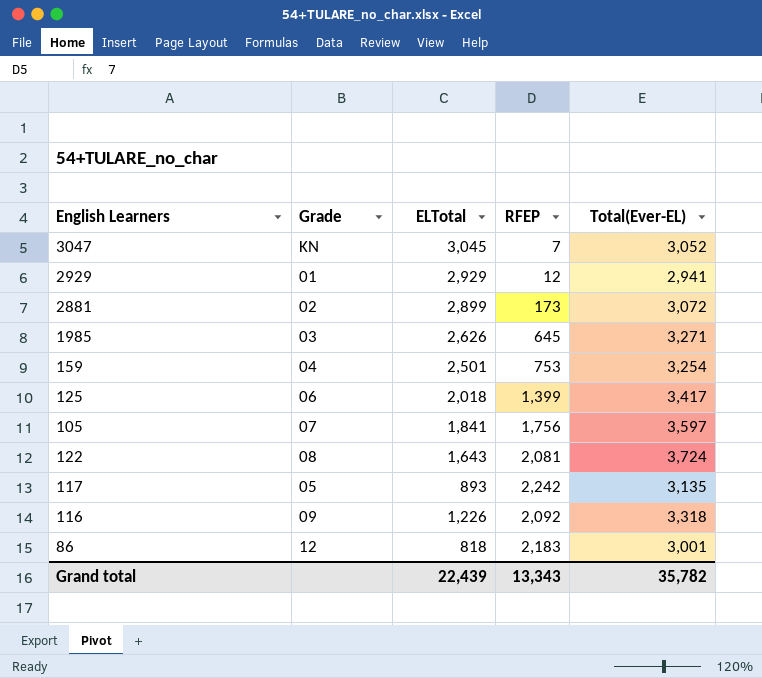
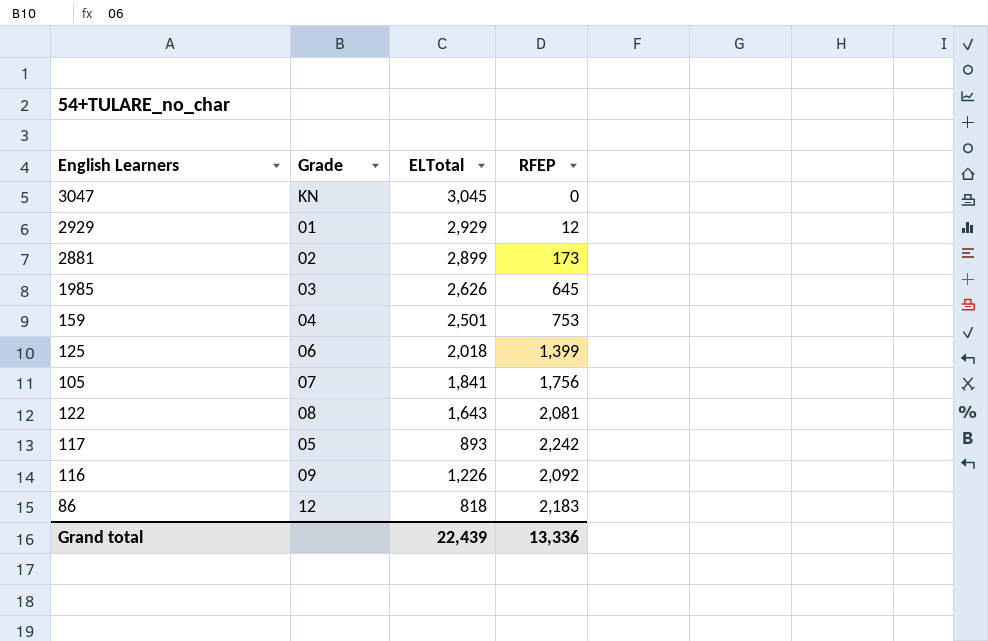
column Total(Ever-EL) | formula: [ELTotal] + [RFEP] -> none
3047 | RFEP: 7 -> 0
Grand total | RFEP: 13,343 -> 13,336

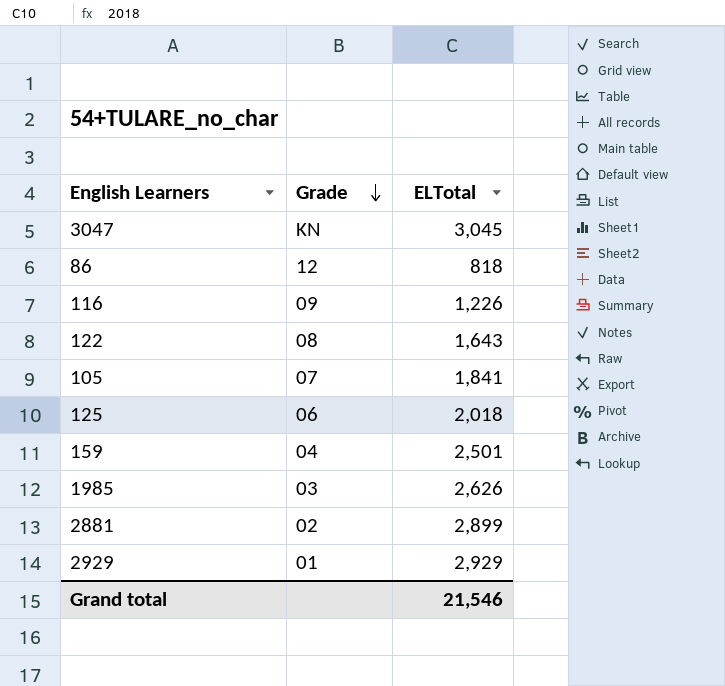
row order: none -> Grade descending
column RFEP | position: 4 -> none
row 117: 05 | 893 | 2,242 -> none
Grand total | ELTotal: 22,439 -> 21,546

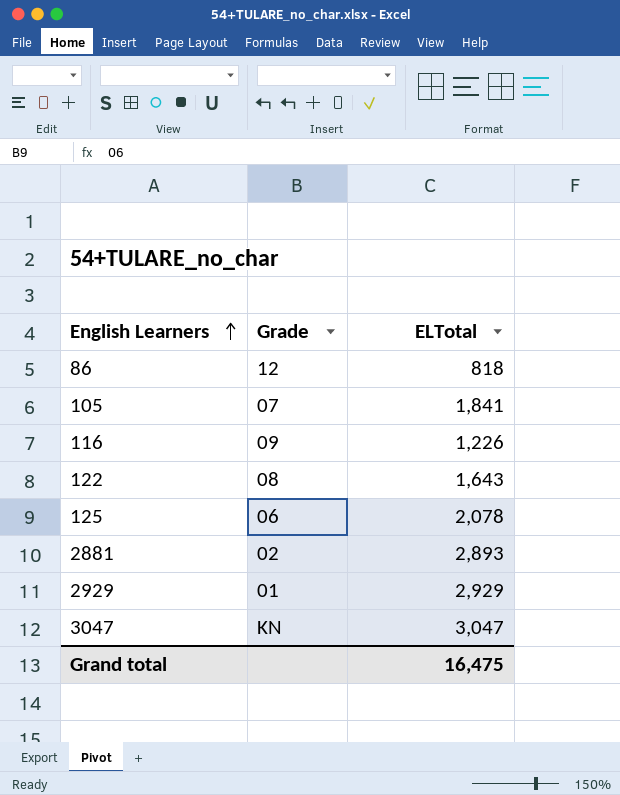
row order: Grade descending -> English Learners ascending
row 159: 04 | 2,501 -> none
row 1985: 03 | 2,626 -> none
125 | ELTotal: 2,018 -> 2,078
2881 | ELTotal: 2,899 -> 2,893
3047 | ELTotal: 3,045 -> 3,047
Grand total | ELTotal: 21,546 -> 16,475

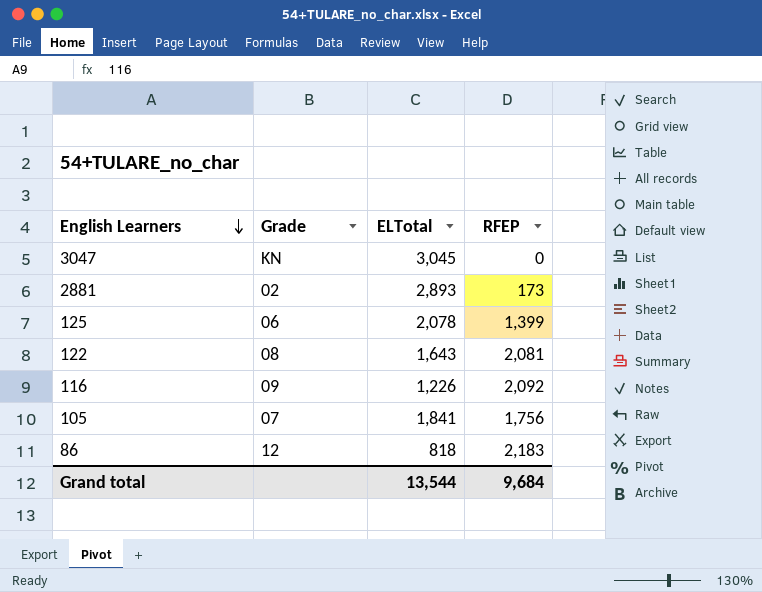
row order: English Learners ascending -> English Learners descending
column RFEP | position: none -> 4
row 2929: 01 | 2,929 -> none
3047 | ELTotal: 3,047 -> 3,045
Grand total | ELTotal: 16,475 -> 13,544

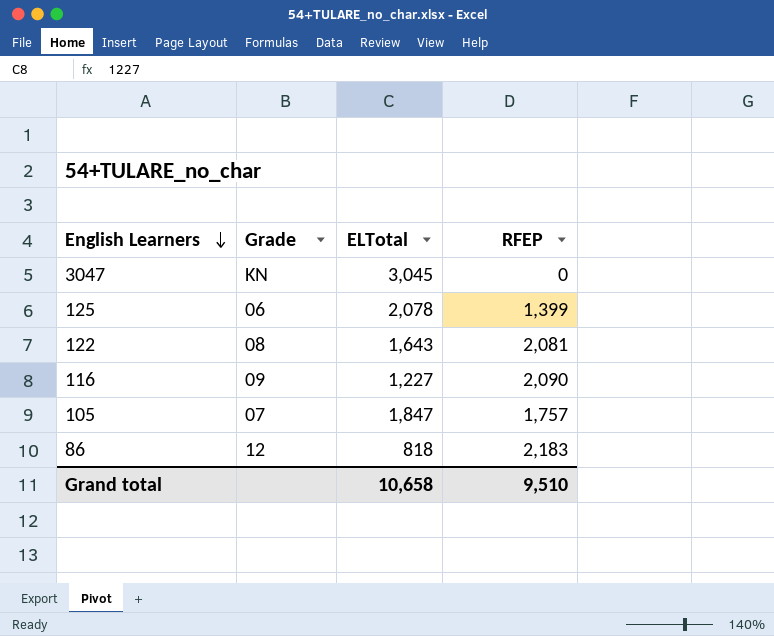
row 2881: 02 | 2,893 | 173 -> none
116 | ELTotal: 1,226 -> 1,227
116 | RFEP: 2,092 -> 2,090
105 | ELTotal: 1,841 -> 1,847
105 | RFEP: 1,756 -> 1,757
Grand total | ELTotal: 13,544 -> 10,658
Grand total | RFEP: 9,684 -> 9,510

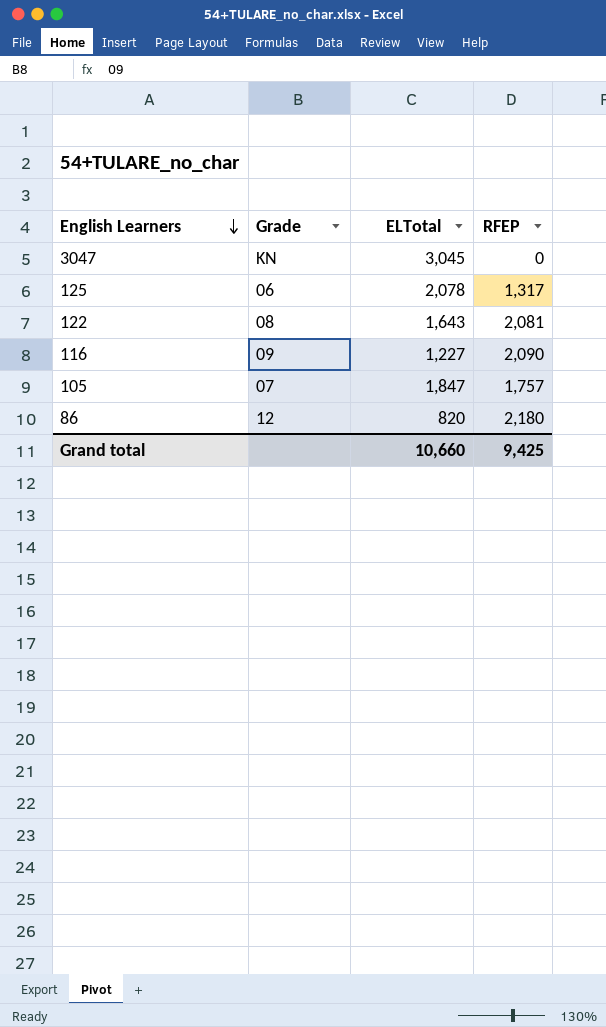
125 | RFEP: 1,399 -> 1,317
86 | ELTotal: 818 -> 820
86 | RFEP: 2,183 -> 2,180
Grand total | ELTotal: 10,658 -> 10,660
Grand total | RFEP: 9,510 -> 9,425

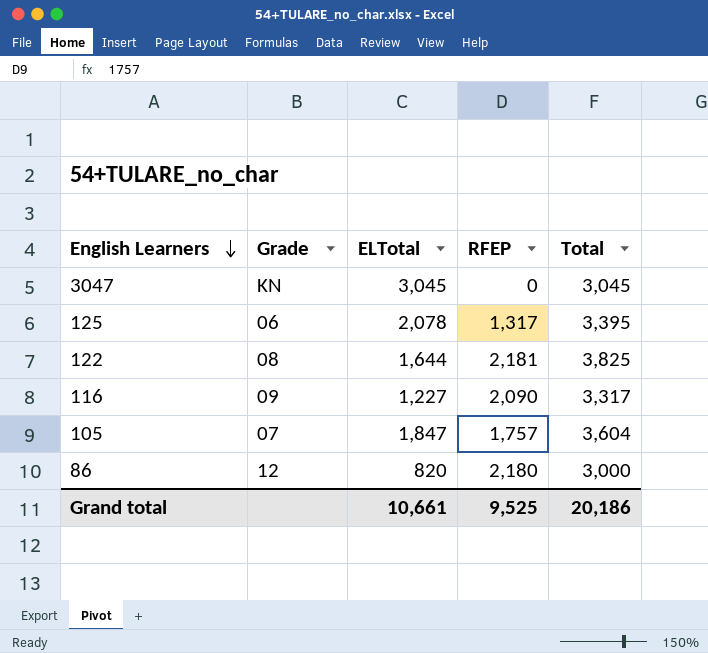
column Total | formula: none -> [ELTotal] + [RFEP]
122 | ELTotal: 1,643 -> 1,644
122 | RFEP: 2,081 -> 2,181
Grand total | ELTotal: 10,660 -> 10,661
Grand total | RFEP: 9,425 -> 9,525

